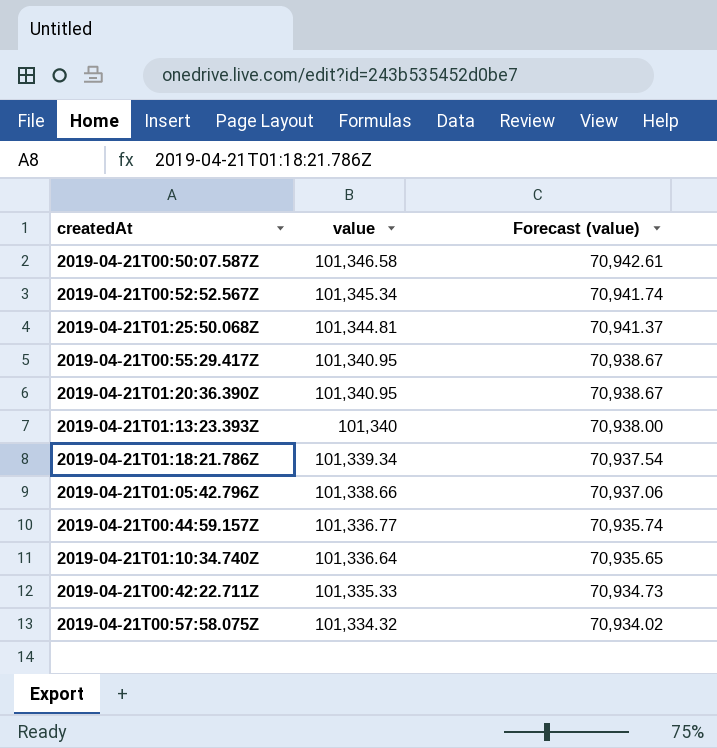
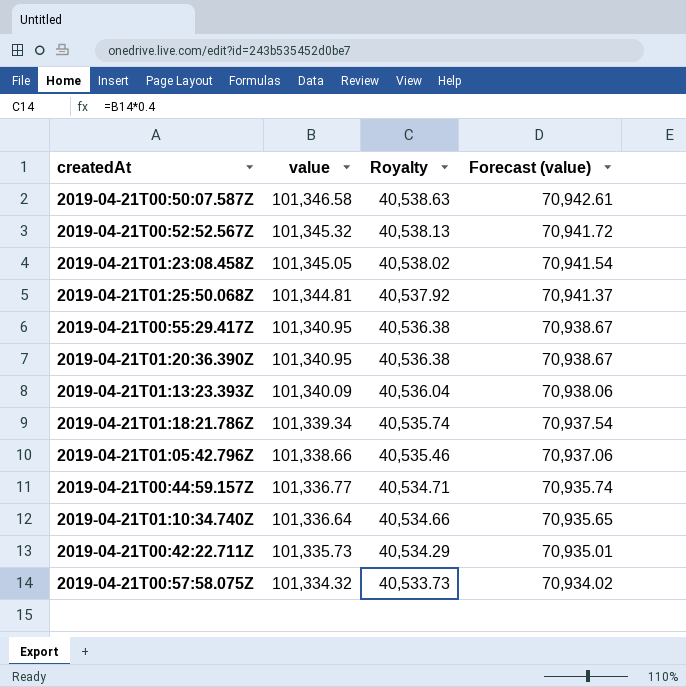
column Royalty | formula: none -> [value] * 0.4
2019-04-21T00:52:52.567Z | value: 101,345.34 -> 101,345.32
2019-04-21T00:52:52.567Z | Forecast (value): 70,941.74 -> 70,941.72
row 2019-04-21T01:23:08.458Z: none -> 101,345.05 | 40,538.02 | 70,941.54
2019-04-21T01:13:23.393Z | value: 101,340 -> 101,340.09
2019-04-21T01:13:23.393Z | Forecast (value): 70,938.00 -> 70,938.06
2019-04-21T00:42:22.711Z | value: 101,335.33 -> 101,335.73
2019-04-21T00:42:22.711Z | Forecast (value): 70,934.73 -> 70,935.01

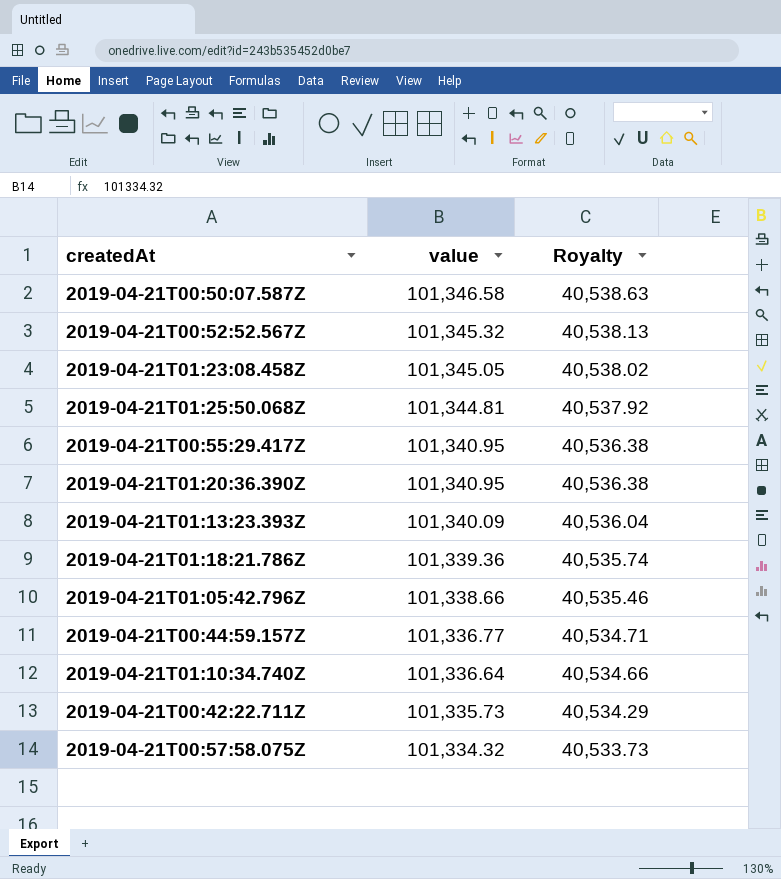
column Forecast (value) | formula: [value] * 0.7 -> none
2019-04-21T01:18:21.786Z | value: 101,339.34 -> 101,339.36

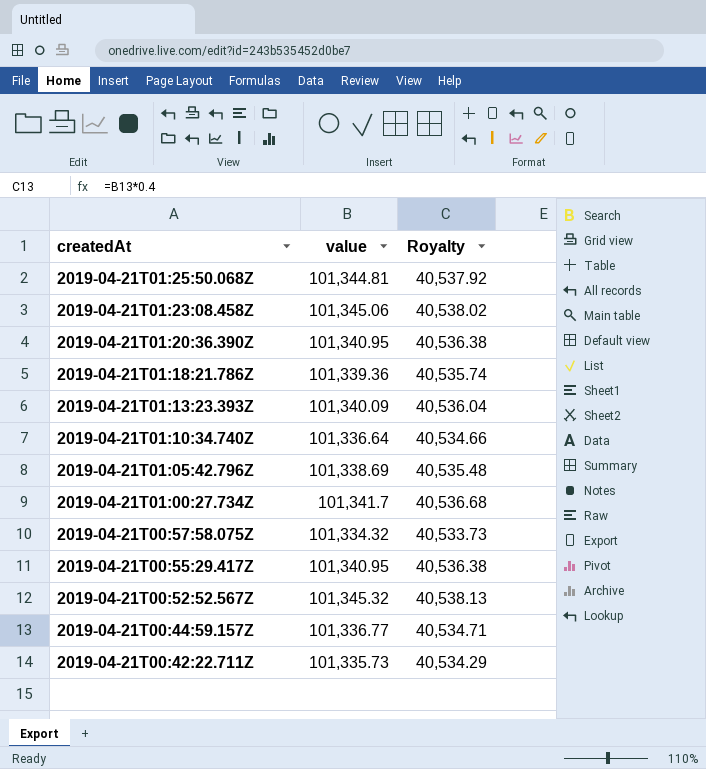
row order: value descending -> createdAt descending
row 2019-04-21T00:50:07.587Z: 101,346.58 | 40,538.63 -> none
2019-04-21T01:23:08.458Z | value: 101,345.05 -> 101,345.06
2019-04-21T01:05:42.796Z | value: 101,338.66 -> 101,338.69
2019-04-21T01:05:42.796Z | Royalty: 40,535.46 -> 40,535.48
row 2019-04-21T01:00:27.734Z: none -> 101,341.7 | 40,536.68

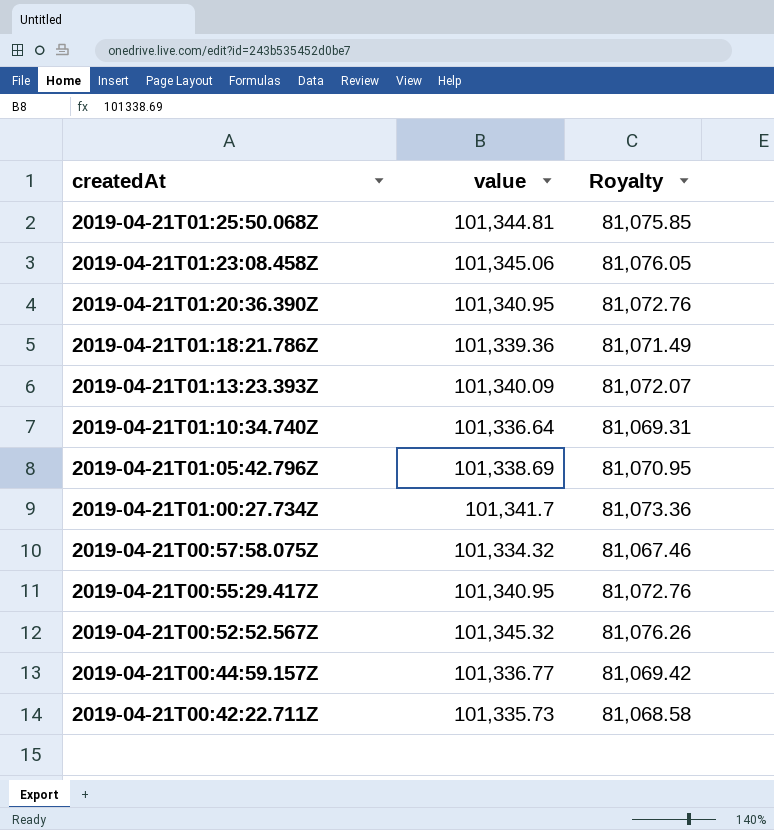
column Royalty | formula: [value] * 0.4 -> [value] * 0.8

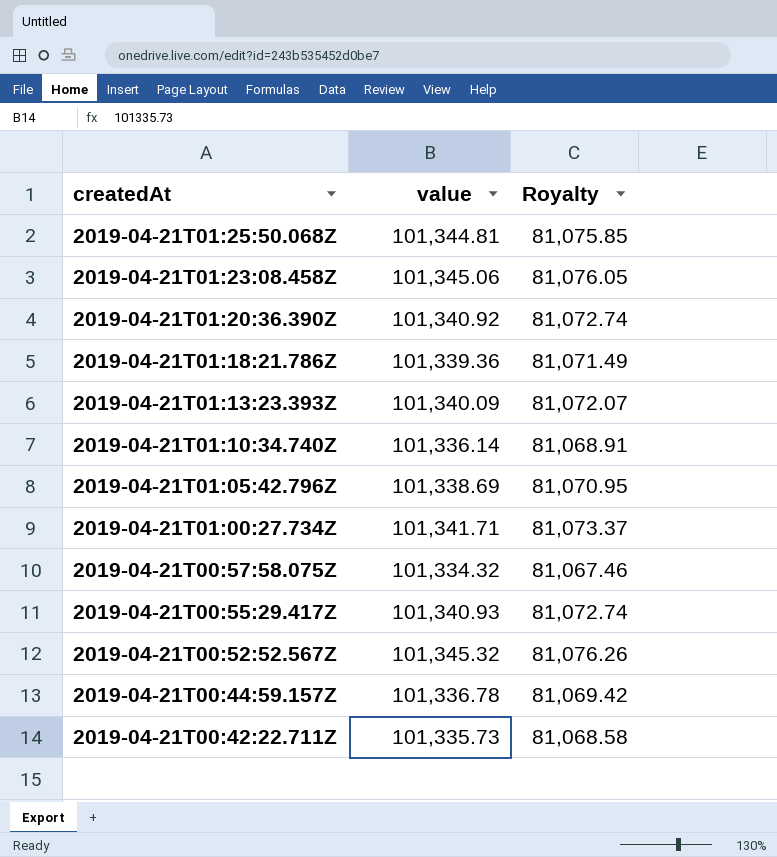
2019-04-21T01:20:36.390Z | value: 101,340.95 -> 101,340.92
2019-04-21T01:20:36.390Z | Royalty: 81,072.76 -> 81,072.74
2019-04-21T01:10:34.740Z | value: 101,336.64 -> 101,336.14
2019-04-21T01:10:34.740Z | Royalty: 81,069.31 -> 81,068.91
2019-04-21T01:00:27.734Z | value: 101,341.7 -> 101,341.71
2019-04-21T01:00:27.734Z | Royalty: 81,073.36 -> 81,073.37
2019-04-21T00:55:29.417Z | value: 101,340.95 -> 101,340.93
2019-04-21T00:55:29.417Z | Royalty: 81,072.76 -> 81,072.74
2019-04-21T00:44:59.157Z | value: 101,336.77 -> 101,336.78

